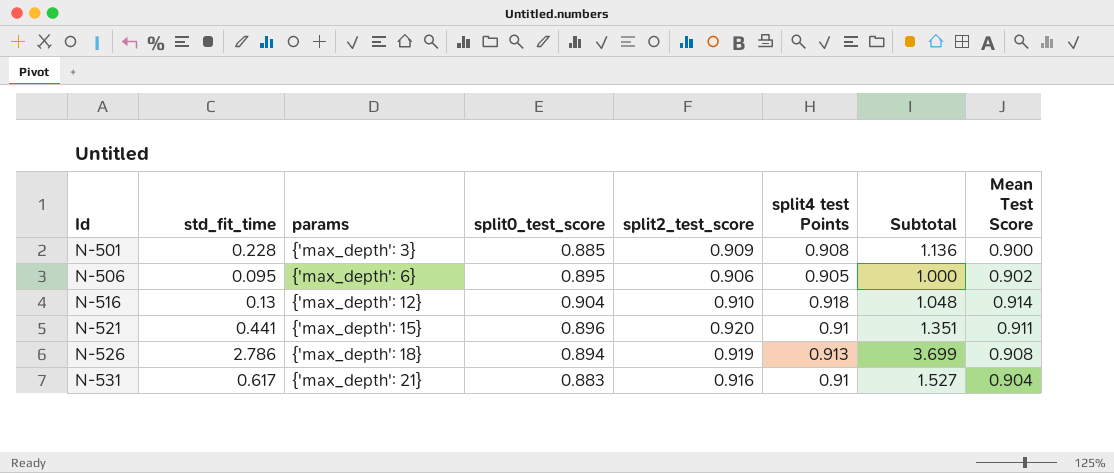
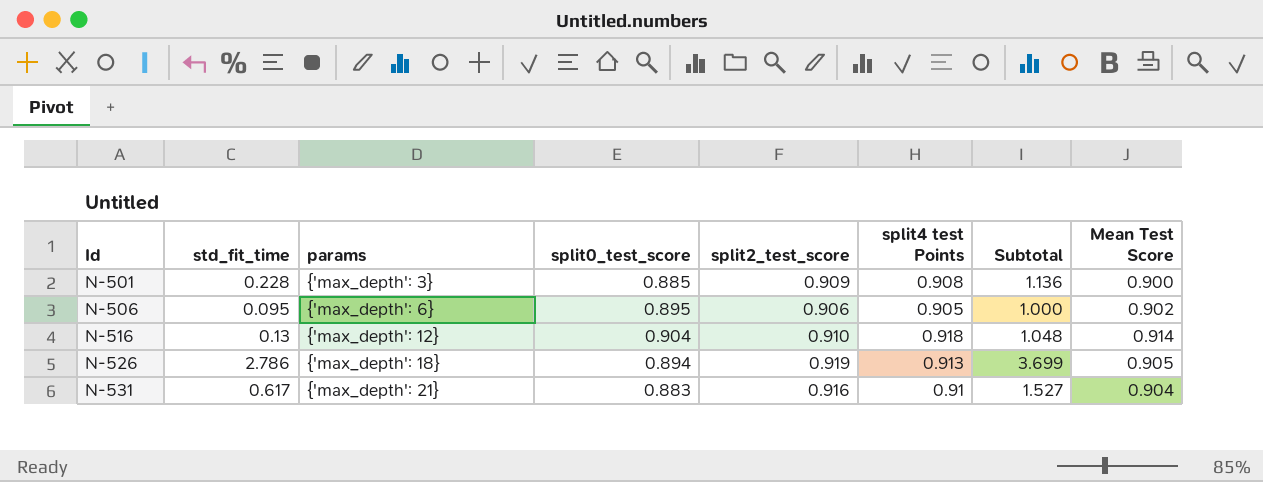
row N-521: 0.441 | {'max_depth': 15} | 0.896 | 0.920 | 0.91 | 1.351 | 0.911 -> none
N-526 | Mean Test Score: 0.908 -> 0.905

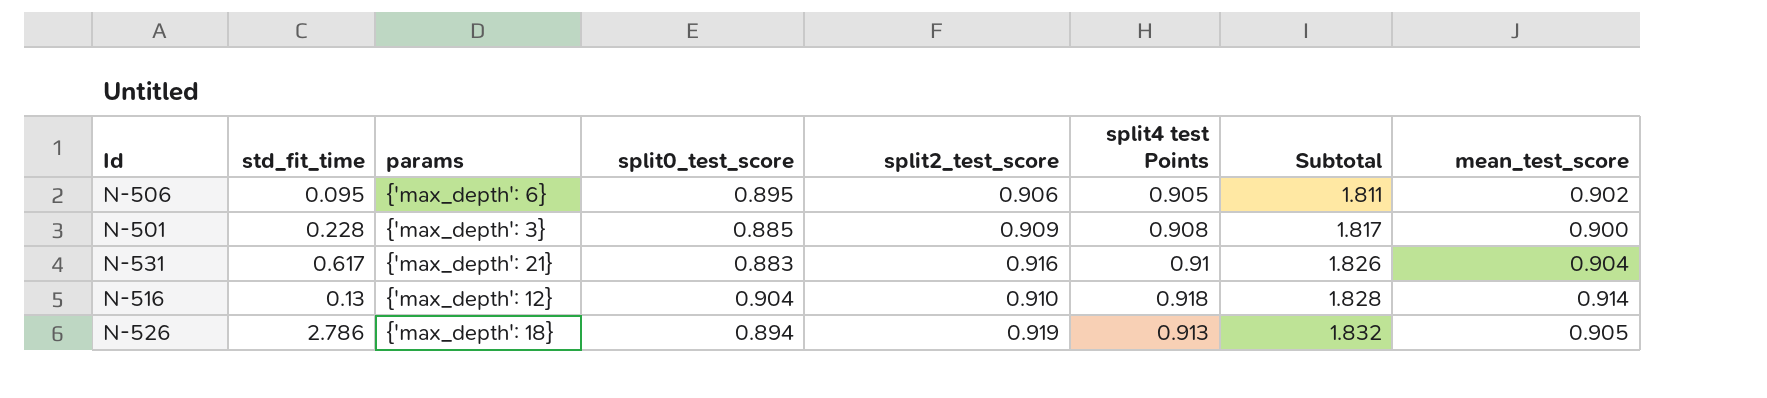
row order: Id ascending -> Subtotal ascending
column Subtotal | formula: [std_fit_time] + [split4 test Points] -> [split2_test_score] + [split4 test Points]
column name: Mean Test Score -> mean_test_score

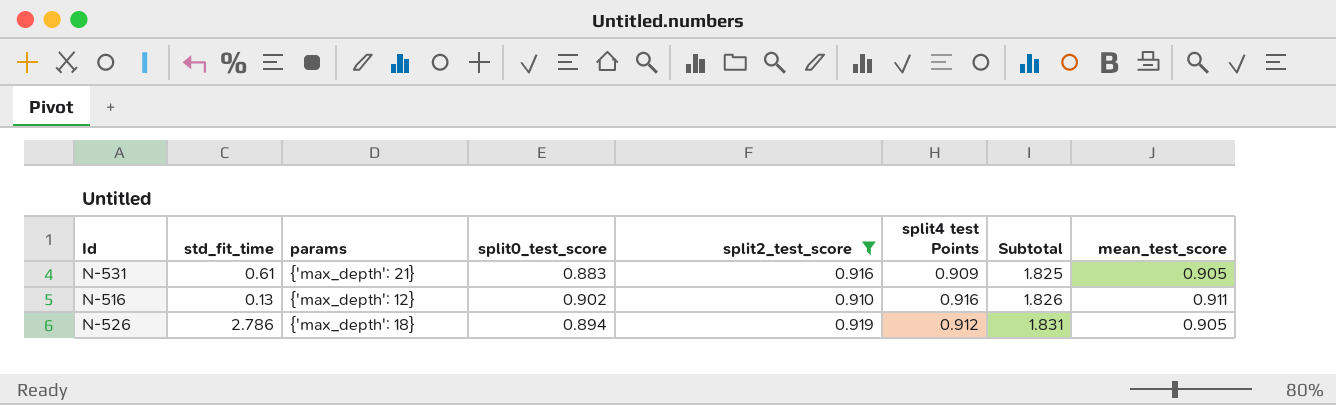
filter: none -> split2_test_score >= 0.910
N-531 | std_fit_time: 0.617 -> 0.61
N-531 | split4 test Points: 0.91 -> 0.909
N-531 | Subtotal: 1.826 -> 1.825
N-531 | mean_test_score: 0.904 -> 0.905
N-516 | split0_test_score: 0.904 -> 0.902
N-516 | split4 test Points: 0.918 -> 0.916
N-516 | Subtotal: 1.828 -> 1.826
N-516 | mean_test_score: 0.914 -> 0.911
N-526 | split4 test Points: 0.913 -> 0.912
N-526 | Subtotal: 1.832 -> 1.831

